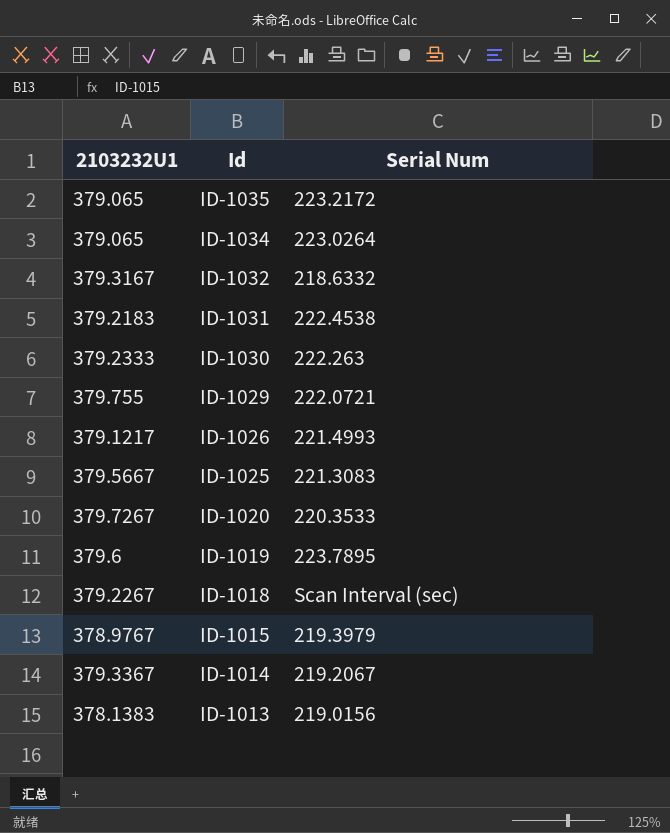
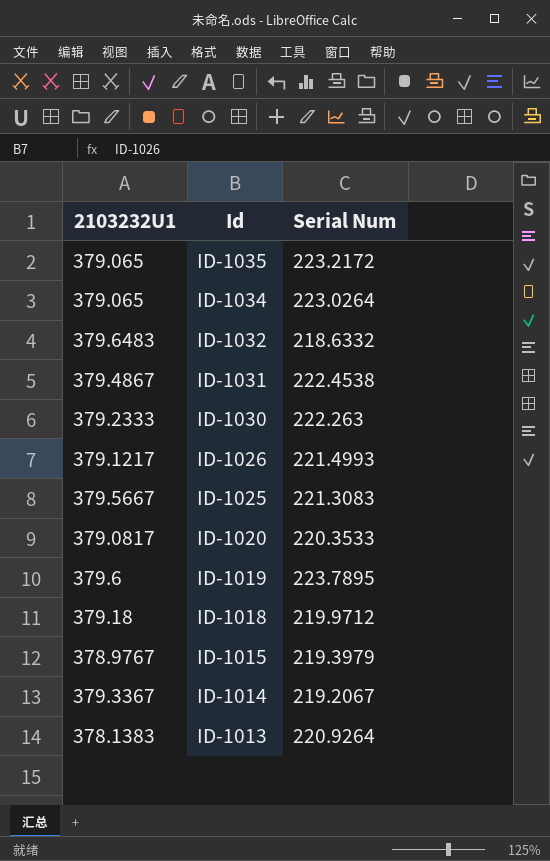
row ID-1029: 379.755 | 222.0721 -> none
ID-1032 | 2103232U1: 379.3167 -> 379.6483
ID-1031 | 2103232U1: 379.2183 -> 379.4867
ID-1020 | 2103232U1: 379.7267 -> 379.0817
ID-1018 | 2103232U1: 379.2267 -> 379.18
ID-1018 | Serial Num: Scan Interval (sec) -> 219.9712
ID-1013 | Serial Num: 219.0156 -> 220.9264

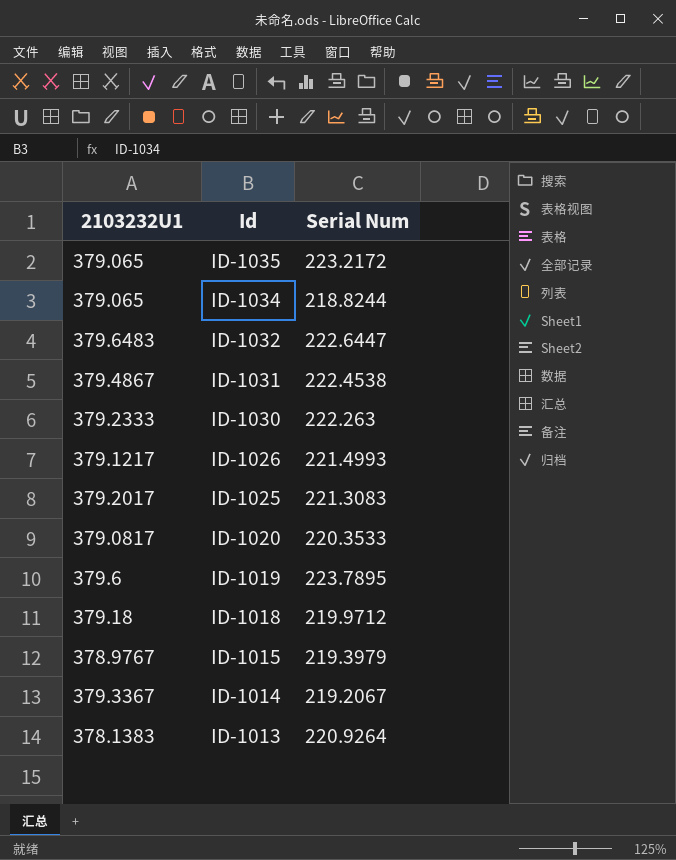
ID-1034 | Serial Num: 223.0264 -> 218.8244
ID-1032 | Serial Num: 218.6332 -> 222.6447
ID-1025 | 2103232U1: 379.5667 -> 379.2017

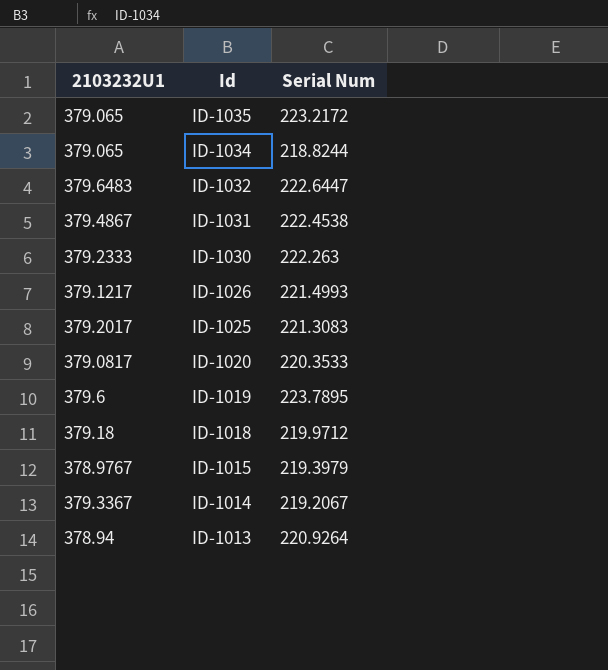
ID-1013 | 2103232U1: 378.1383 -> 378.94

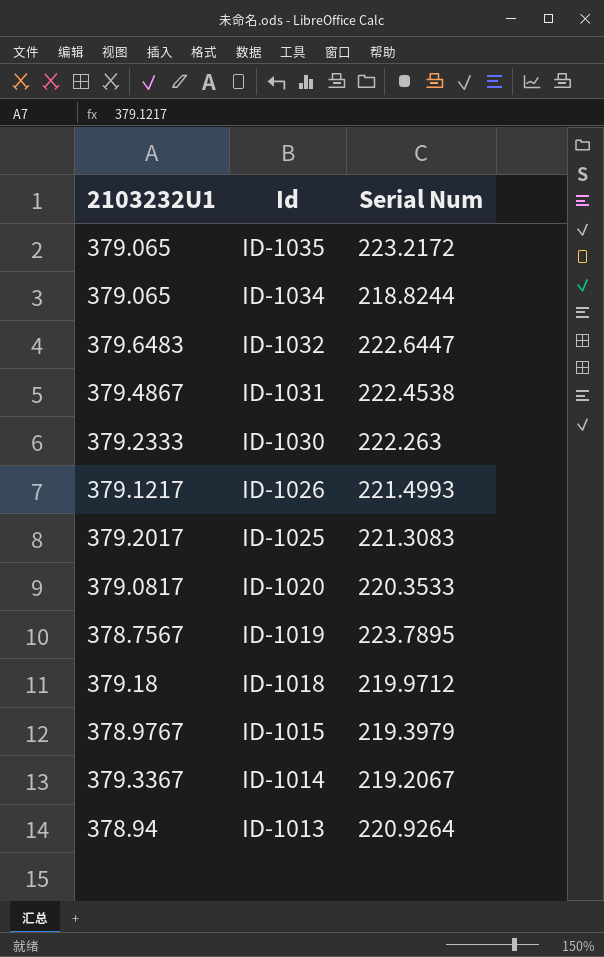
ID-1019 | 2103232U1: 379.6 -> 378.7567

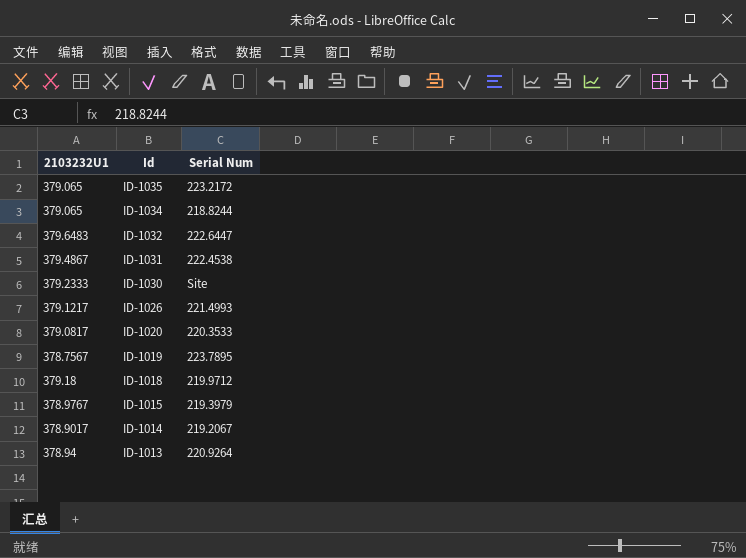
row ID-1025: 379.2017 | 221.3083 -> none
ID-1030 | Serial Num: 222.263 -> Site
ID-1014 | 2103232U1: 379.3367 -> 378.9017

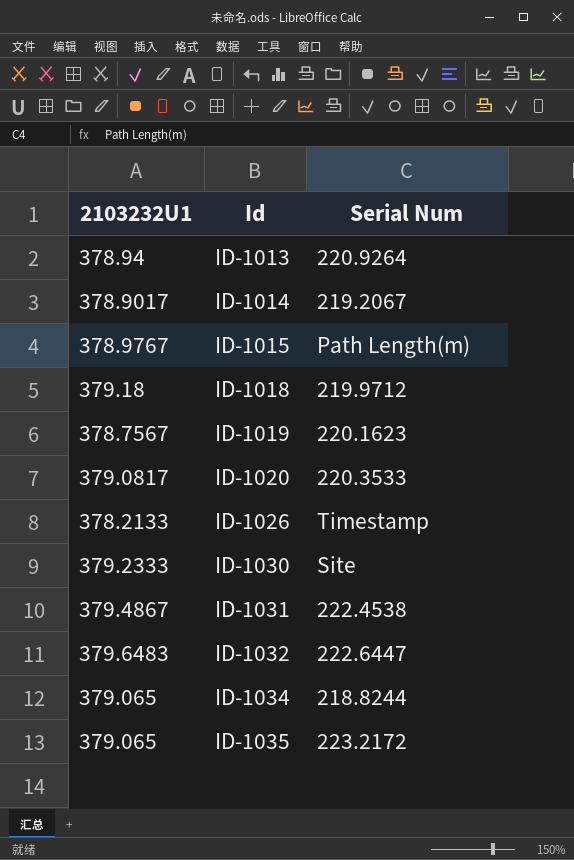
row order: Id descending -> Id ascending
ID-1015 | Serial Num: 219.3979 -> Path Length(m)
ID-1019 | Serial Num: 223.7895 -> 220.1623
ID-1026 | 2103232U1: 379.1217 -> 378.2133
ID-1026 | Serial Num: 221.4993 -> Timestamp

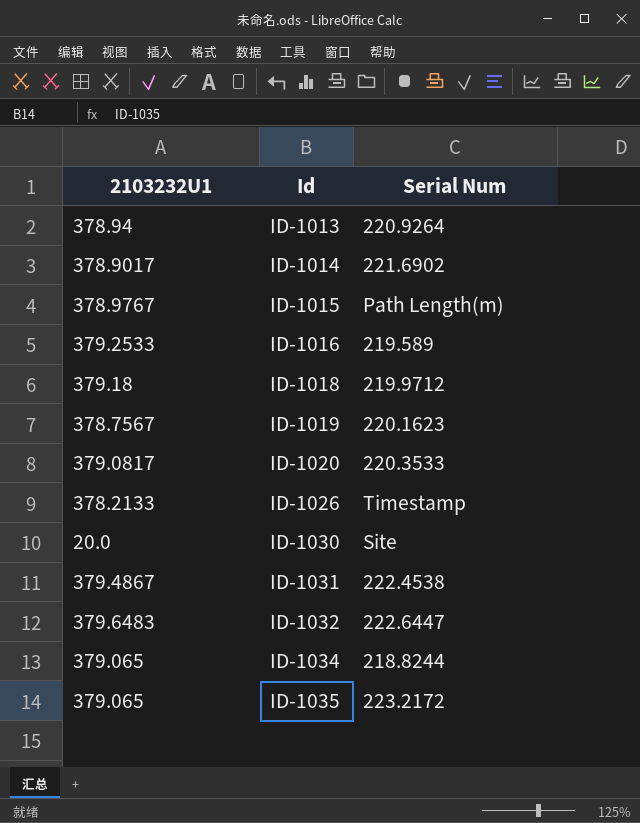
ID-1014 | Serial Num: 219.2067 -> 221.6902
row ID-1016: none -> 379.2533 | 219.589
ID-1030 | 2103232U1: 379.2333 -> 20.0

